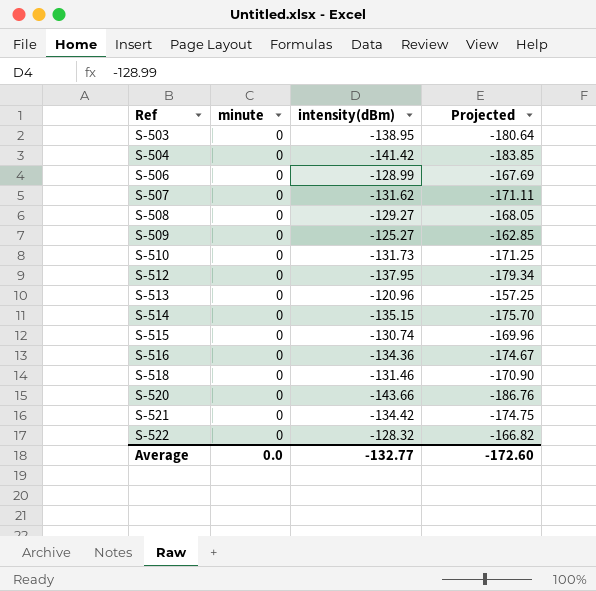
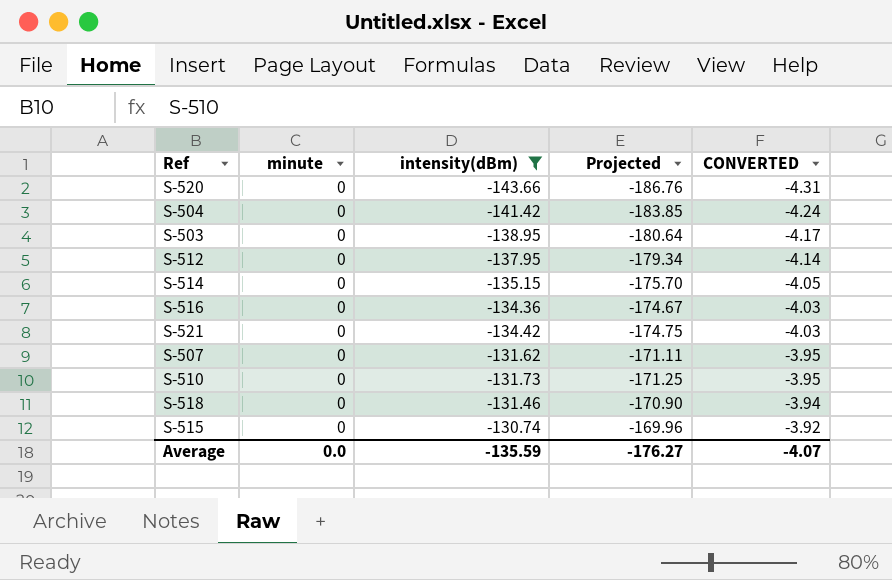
filter: none -> intensity(dBm) <= -130.74
row order: Ref ascending -> CONVERTED ascending
column CONVERTED | formula: none -> [intensity(dBm)] * 0.03
Average | intensity(dBm): -132.77 -> -135.59
Average | Projected: -172.60 -> -176.27

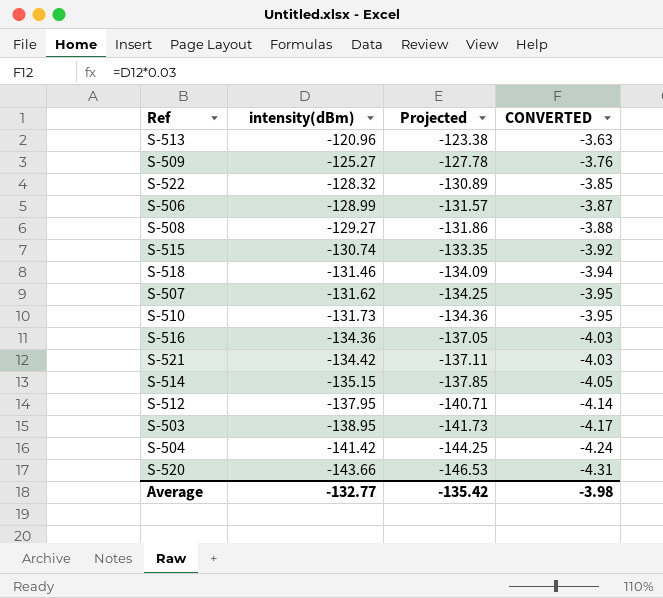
filter: intensity(dBm) <= -130.74 -> none
row order: CONVERTED ascending -> intensity(dBm) descending
column minute | position: 2 -> none
column Projected | formula: [intensity(dBm)] * 1.3 -> [intensity(dBm)] * 1.02
Average | intensity(dBm): -135.59 -> -132.77
Average | Projected: -176.27 -> -135.42
Average | CONVERTED: -4.07 -> -3.98

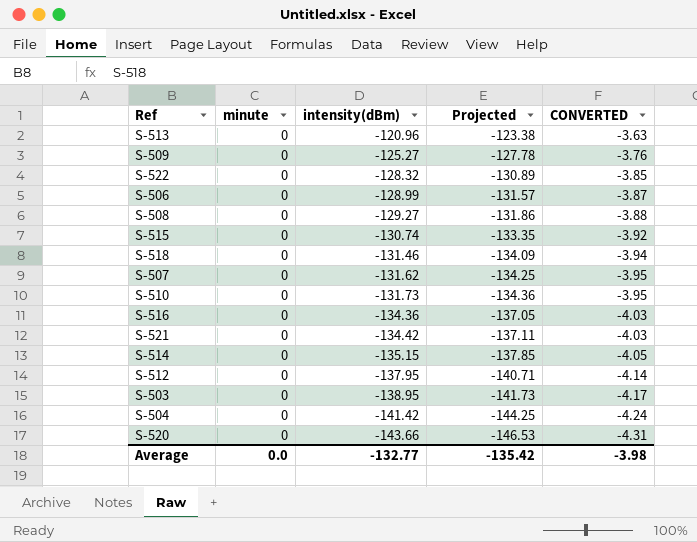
column minute | position: none -> 2

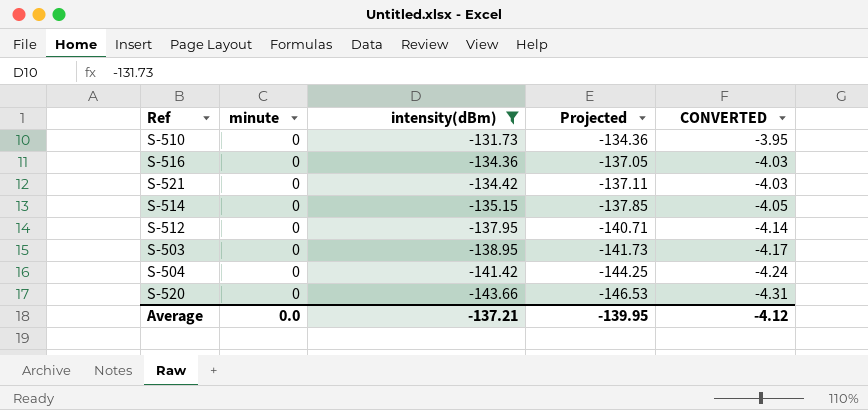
filter: none -> intensity(dBm) <= -131.73
Average | intensity(dBm): -132.77 -> -137.21
Average | Projected: -135.42 -> -139.95
Average | CONVERTED: -3.98 -> -4.12

